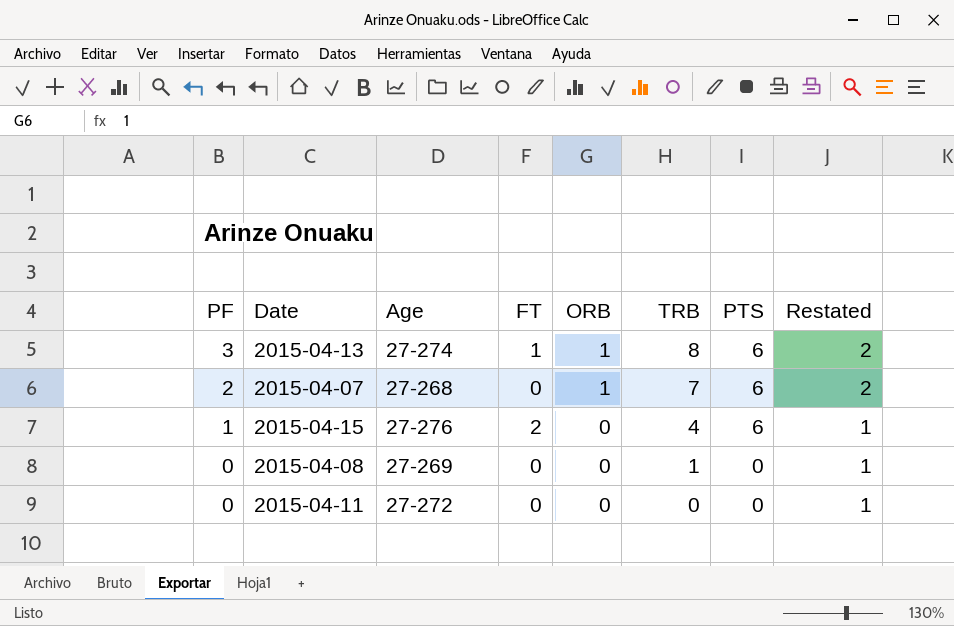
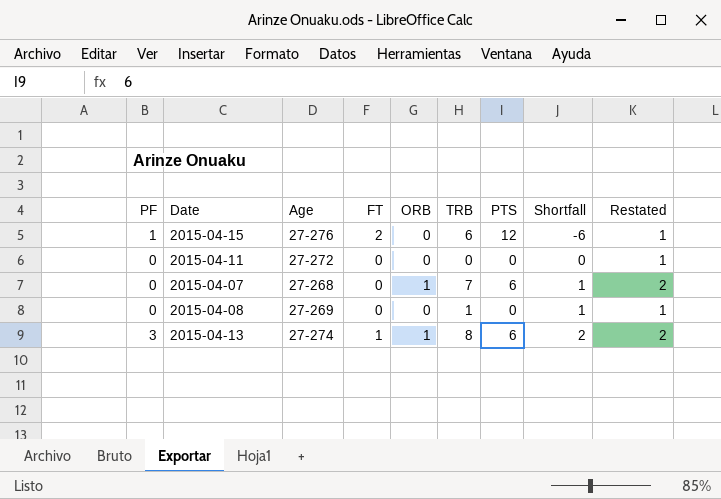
row order: PF descending -> Shortfall ascending
column Shortfall | formula: none -> [TRB] - [PTS]
2015-04-15 | TRB: 4 -> 6
2015-04-15 | PTS: 6 -> 12
2015-04-07 | PF: 2 -> 0

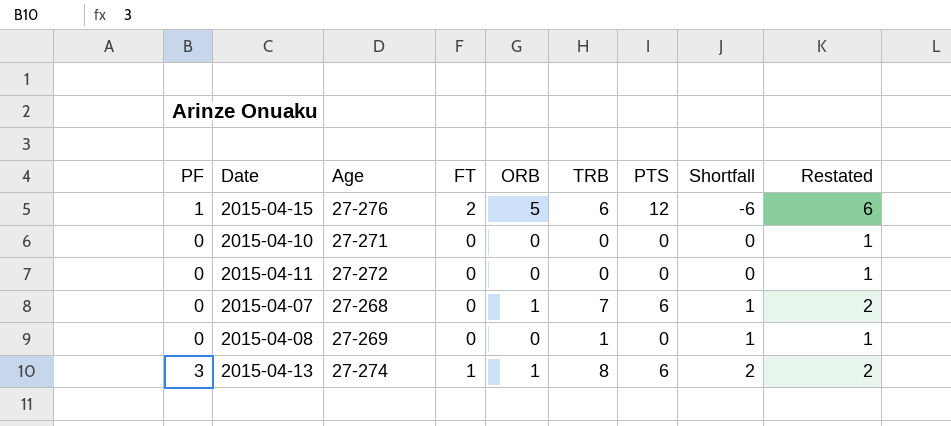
2015-04-15 | ORB: 0 -> 5
2015-04-15 | Restated: 1 -> 6
row 2015-04-10: none -> 0 | 27-271 | 0 | 0 | 0 | 0 | 0 | 1

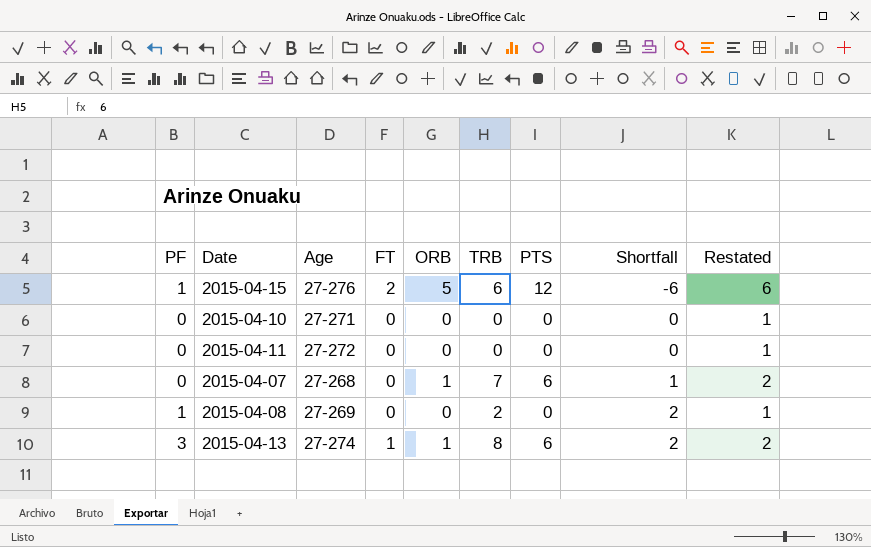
2015-04-08 | PF: 0 -> 1
2015-04-08 | TRB: 1 -> 2
2015-04-08 | Shortfall: 1 -> 2

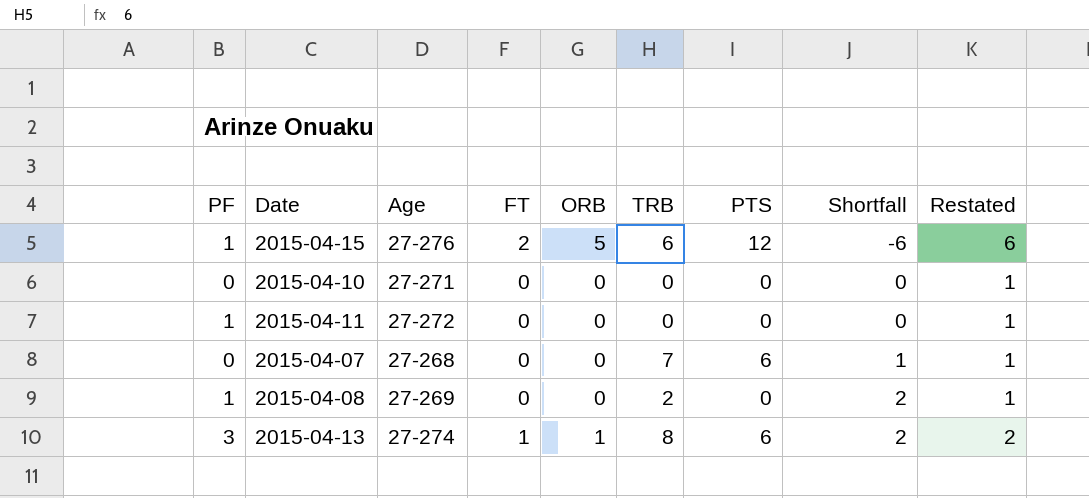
2015-04-11 | PF: 0 -> 1
2015-04-07 | ORB: 1 -> 0
2015-04-07 | Restated: 2 -> 1

